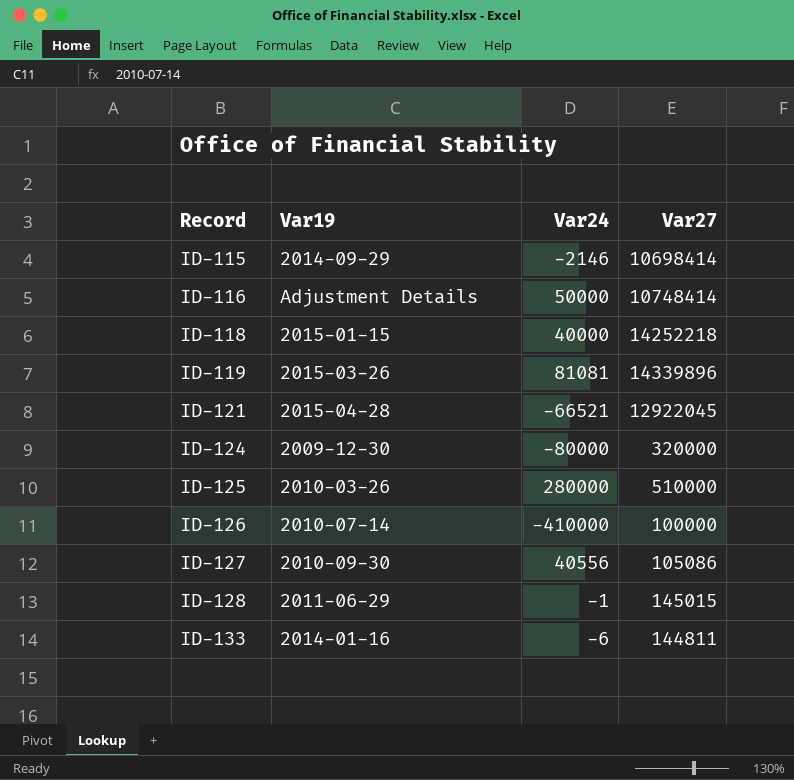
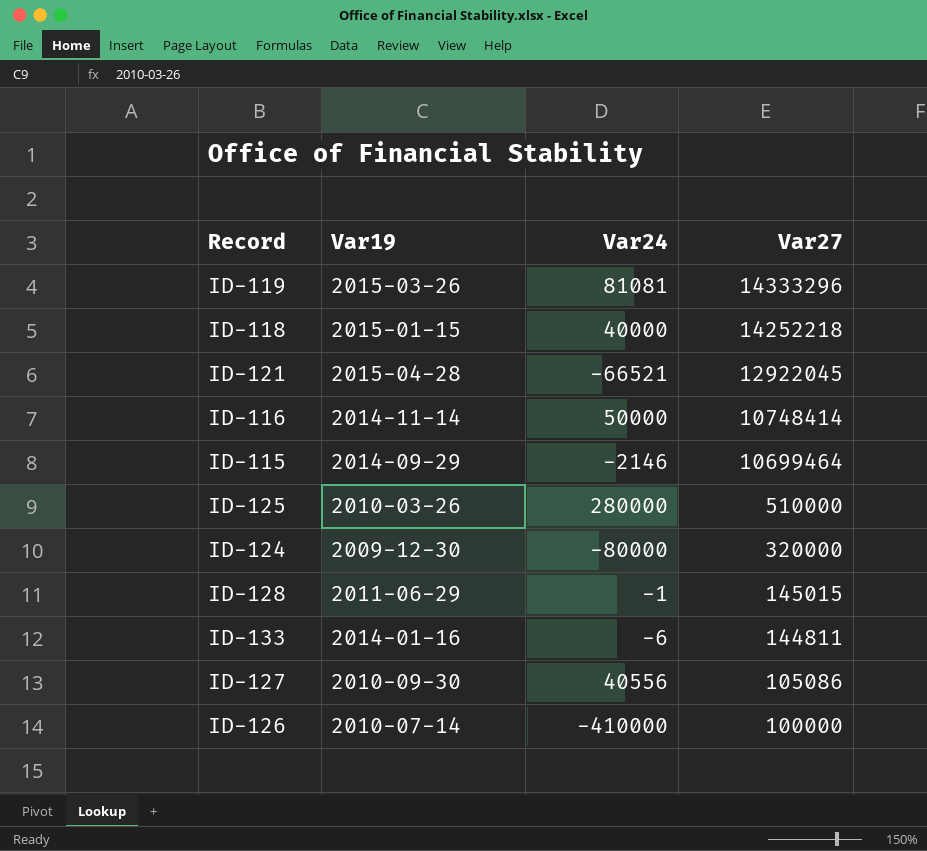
row order: Record ascending -> Var27 descending
ID-119 | Var27: 14339896 -> 14333296
ID-116 | Var19: Adjustment Details -> 2014-11-14
ID-115 | Var27: 10698414 -> 10699464

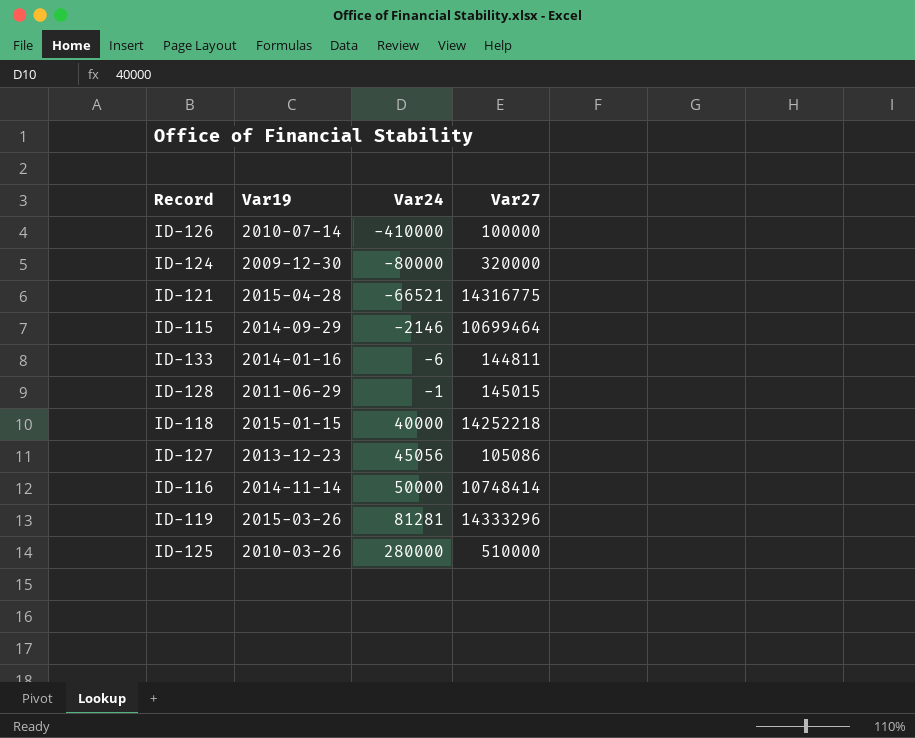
row order: Var27 descending -> Var24 ascending
ID-121 | Var27: 12922045 -> 14316775
ID-127 | Var19: 2010-09-30 -> 2013-12-23
ID-127 | Var24: 40556 -> 45056
ID-119 | Var24: 81081 -> 81281

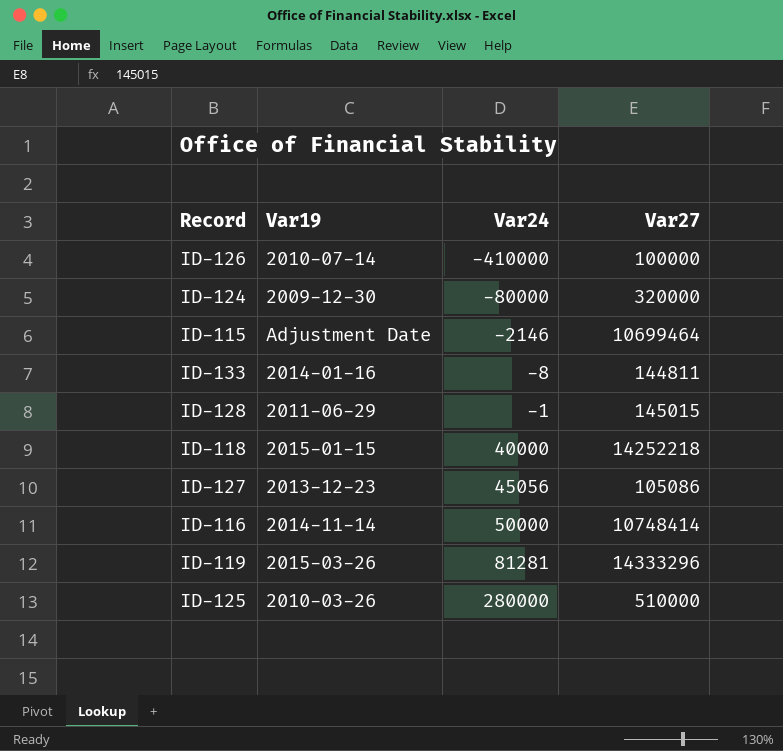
row ID-121: 2015-04-28 | -66521 | 14316775 -> none
ID-115 | Var19: 2014-09-29 -> Adjustment Date
ID-133 | Var24: -6 -> -8

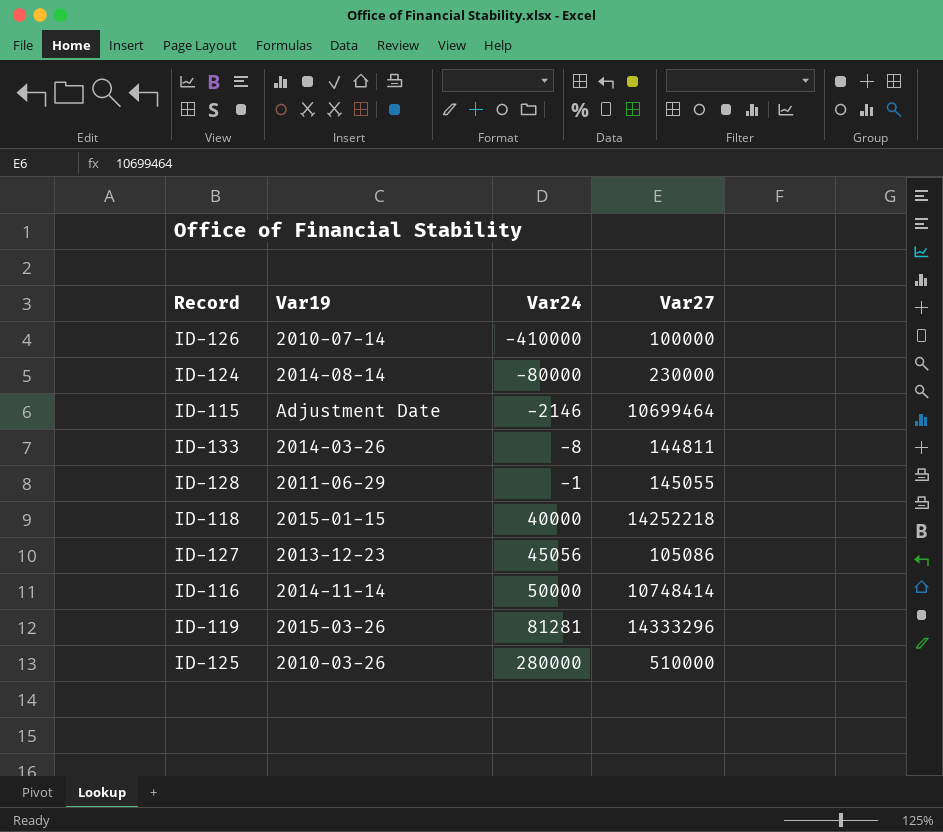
ID-124 | Var19: 2009-12-30 -> 2014-08-14
ID-124 | Var27: 320000 -> 230000
ID-133 | Var19: 2014-01-16 -> 2014-03-26
ID-128 | Var27: 145015 -> 145055

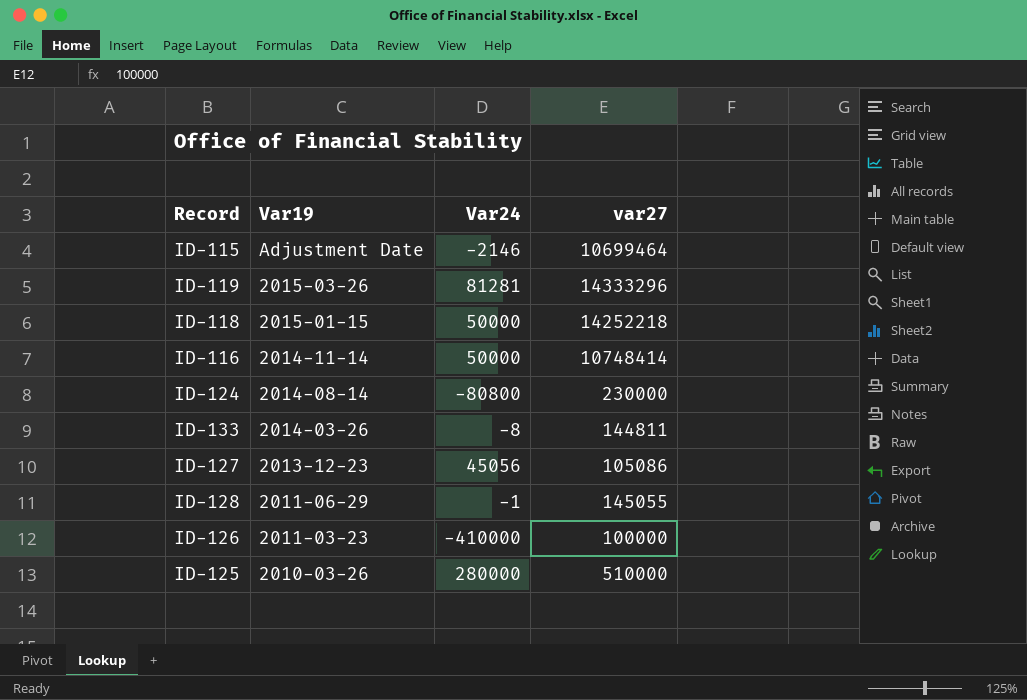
row order: Var24 ascending -> Var19 descending
column name: Var27 -> var27
ID-118 | Var24: 40000 -> 50000
ID-124 | Var24: -80000 -> -80800
ID-126 | Var19: 2010-07-14 -> 2011-03-23

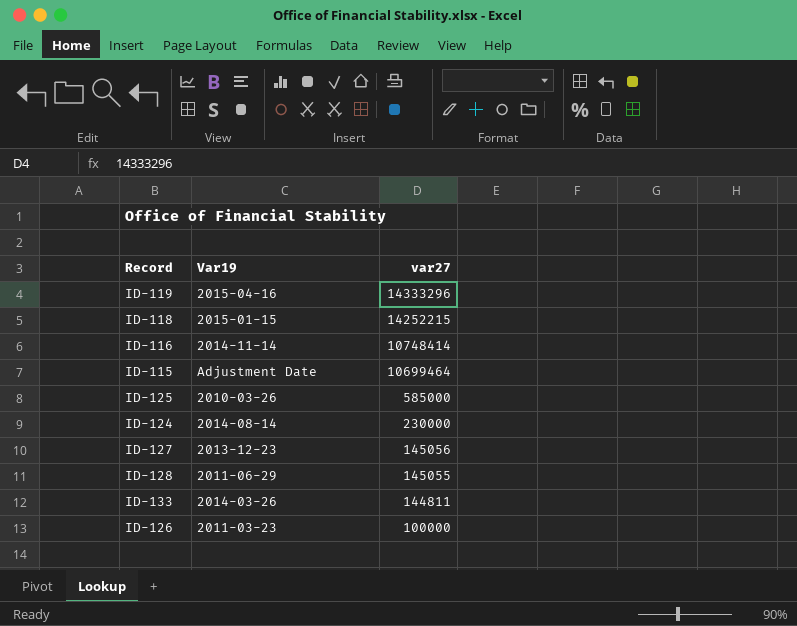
row order: Var19 descending -> var27 descending
column Var24 | position: 3 -> none
ID-119 | Var19: 2015-03-26 -> 2015-04-16
ID-118 | var27: 14252218 -> 14252215
ID-125 | var27: 510000 -> 585000
ID-127 | var27: 105086 -> 145056

